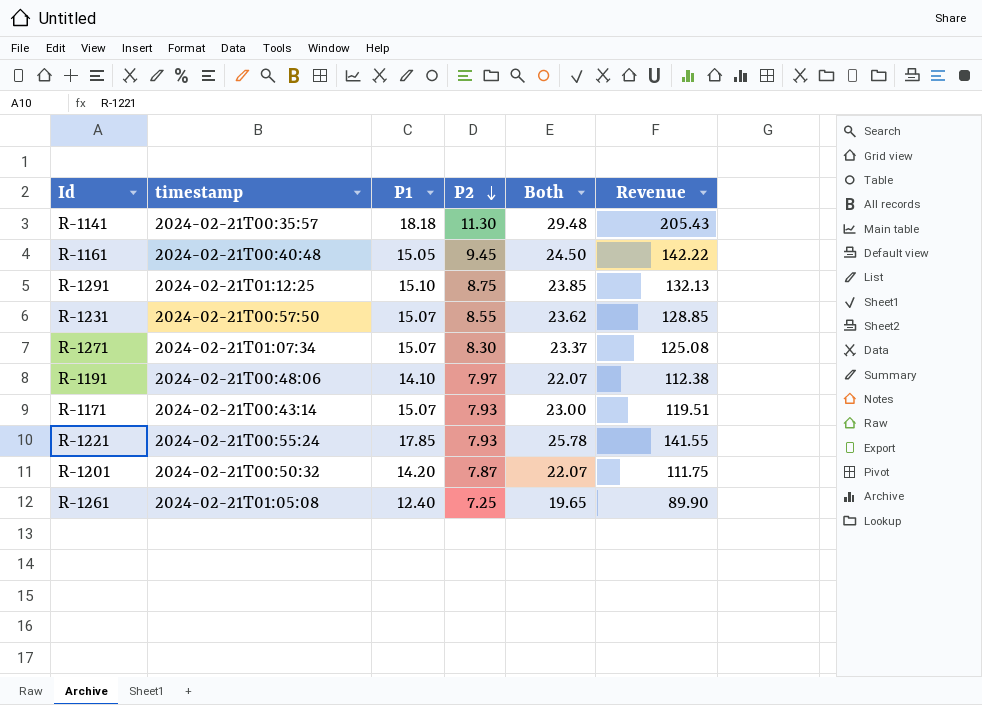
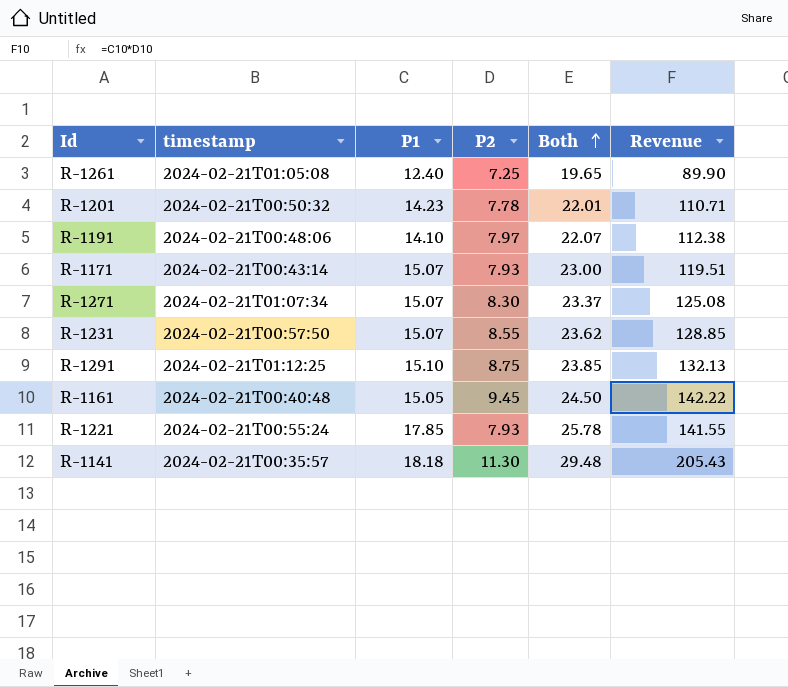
row order: P2 descending -> Both ascending
R-1201 | P1: 14.20 -> 14.23
R-1201 | P2: 7.87 -> 7.78
R-1201 | Both: 22.07 -> 22.01
R-1201 | Revenue: 111.75 -> 110.71

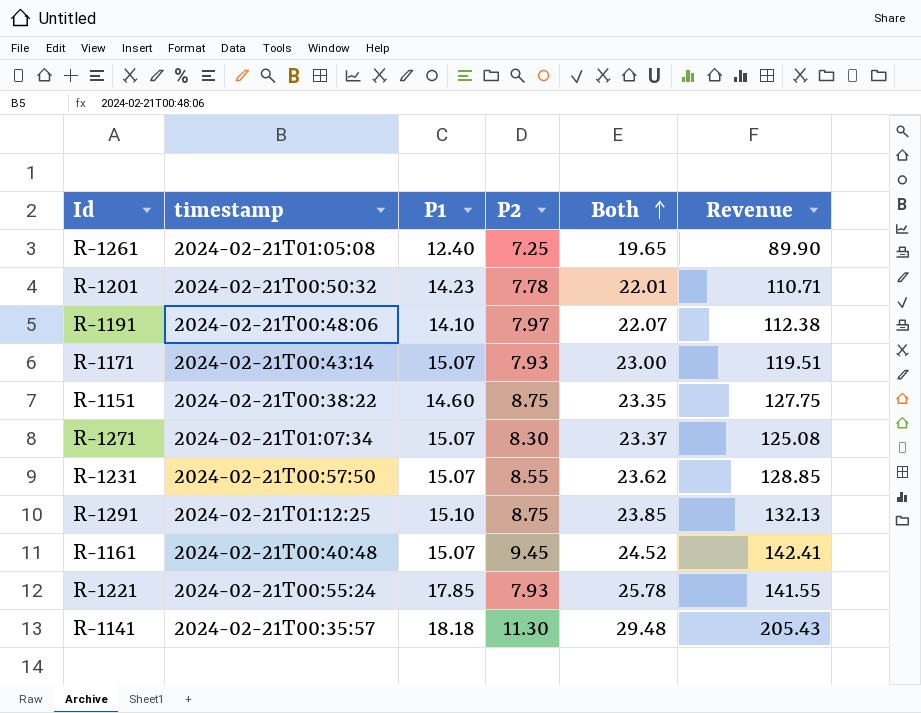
row R-1151: none -> 2024-02-21T00:38:22 | 14.60 | 8.75 | 23.35 | 127.75
R-1161 | P1: 15.05 -> 15.07
R-1161 | Both: 24.50 -> 24.52
R-1161 | Revenue: 142.22 -> 142.41

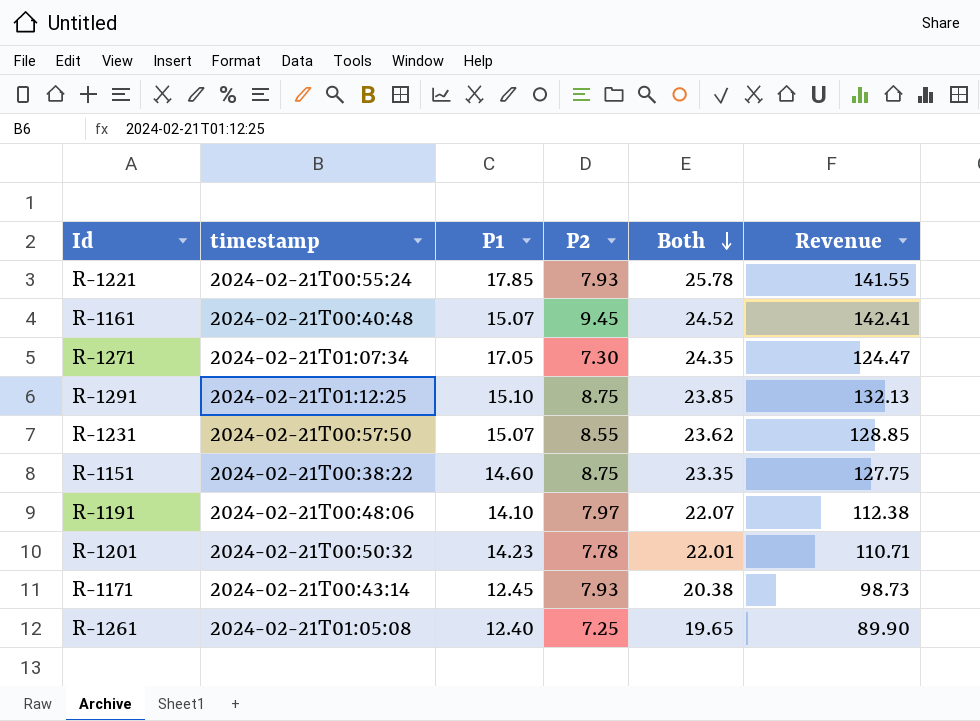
row order: Both ascending -> Both descending
row R-1141: 2024-02-21T00:35:57 | 18.18 | 11.30 | 29.48 | 205.43 -> none
R-1271 | P1: 15.07 -> 17.05
R-1271 | P2: 8.30 -> 7.30
R-1271 | Both: 23.37 -> 24.35
R-1271 | Revenue: 125.08 -> 124.47
R-1171 | P1: 15.07 -> 12.45
R-1171 | Both: 23.00 -> 20.38
R-1171 | Revenue: 119.51 -> 98.73

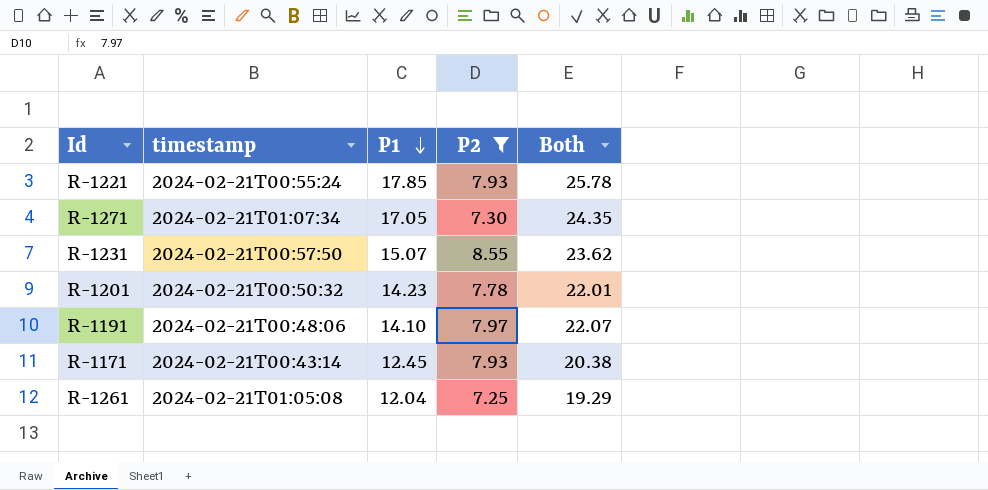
filter: none -> P2 <= 8.55
row order: Both descending -> P1 descending
column Revenue | formula: [P1] * [P2] -> none
R-1261 | P1: 12.40 -> 12.04
R-1261 | Both: 19.65 -> 19.29

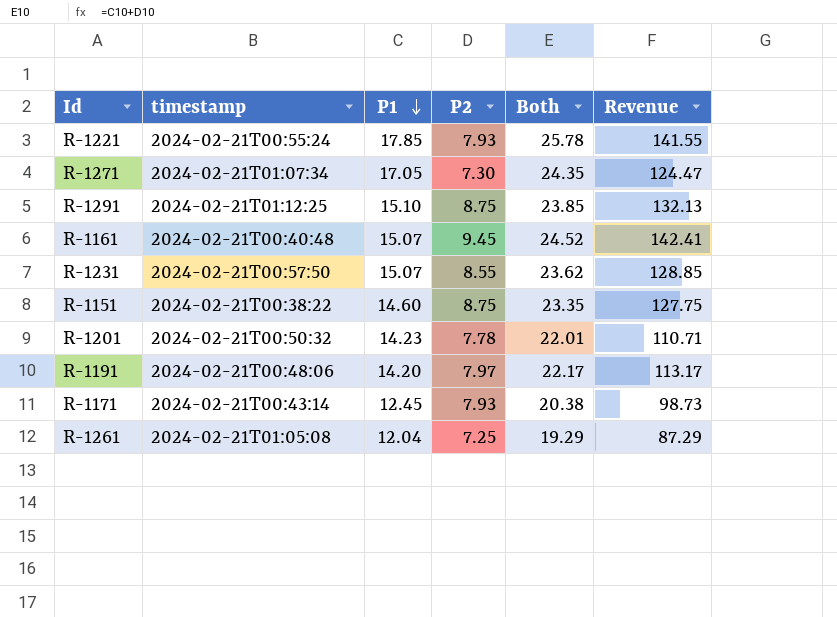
filter: P2 <= 8.55 -> none
column Revenue | formula: none -> [P1] * [P2]
R-1191 | P1: 14.10 -> 14.20
R-1191 | Both: 22.07 -> 22.17

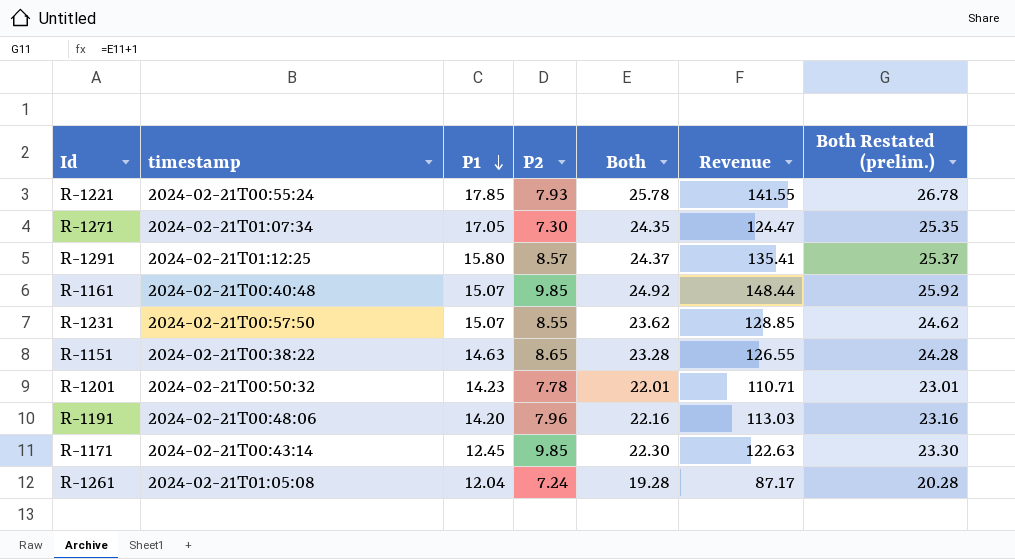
column Both Restated (prelim.) | formula: none -> [Both] + 1
R-1291 | P1: 15.10 -> 15.80
R-1291 | P2: 8.75 -> 8.57
R-1291 | Both: 23.85 -> 24.37
R-1291 | Revenue: 132.13 -> 135.41
R-1161 | P2: 9.45 -> 9.85
R-1161 | Both: 24.52 -> 24.92
R-1161 | Revenue: 142.41 -> 148.44
R-1151 | P1: 14.60 -> 14.63
R-1151 | P2: 8.75 -> 8.65
R-1151 | Both: 23.35 -> 23.28
R-1151 | Revenue: 127.75 -> 126.55
R-1191 | P2: 7.97 -> 7.96
R-1191 | Both: 22.17 -> 22.16
R-1191 | Revenue: 113.17 -> 113.03
R-1171 | P2: 7.93 -> 9.85
R-1171 | Both: 20.38 -> 22.30
R-1171 | Revenue: 98.73 -> 122.63
R-1261 | P2: 7.25 -> 7.24
R-1261 | Both: 19.29 -> 19.28
R-1261 | Revenue: 87.29 -> 87.17

